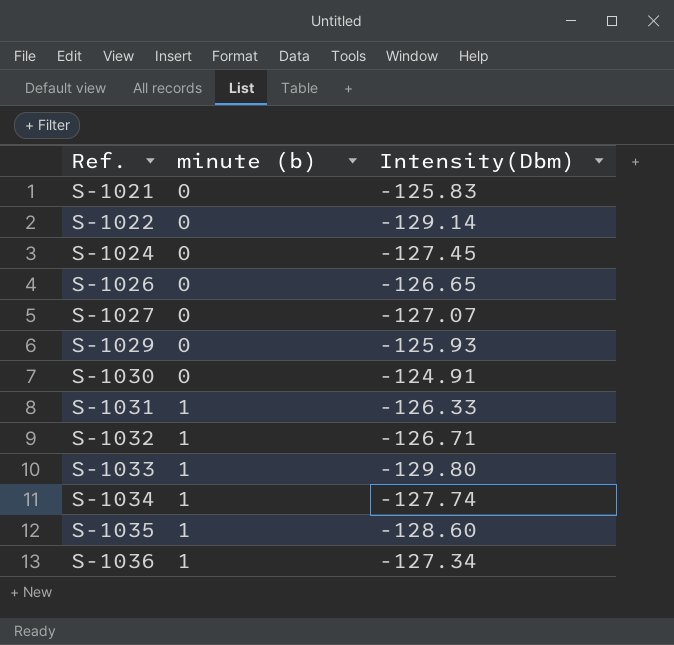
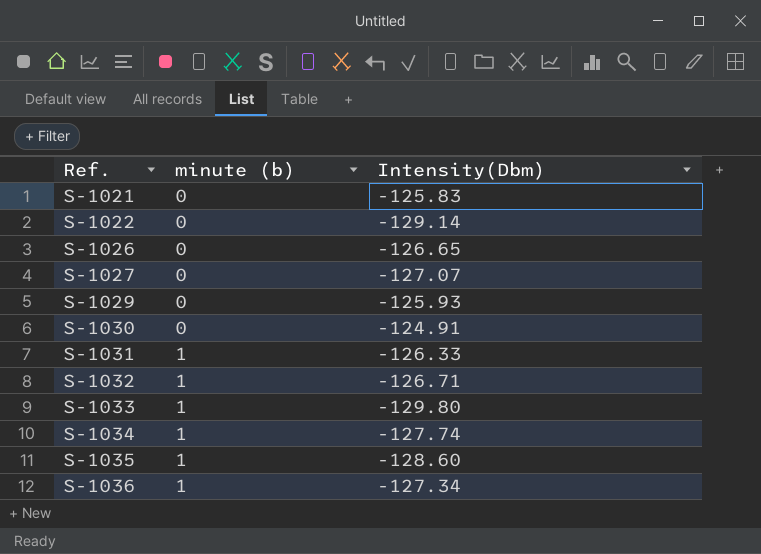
row S-1024: 0 | -127.45 -> none

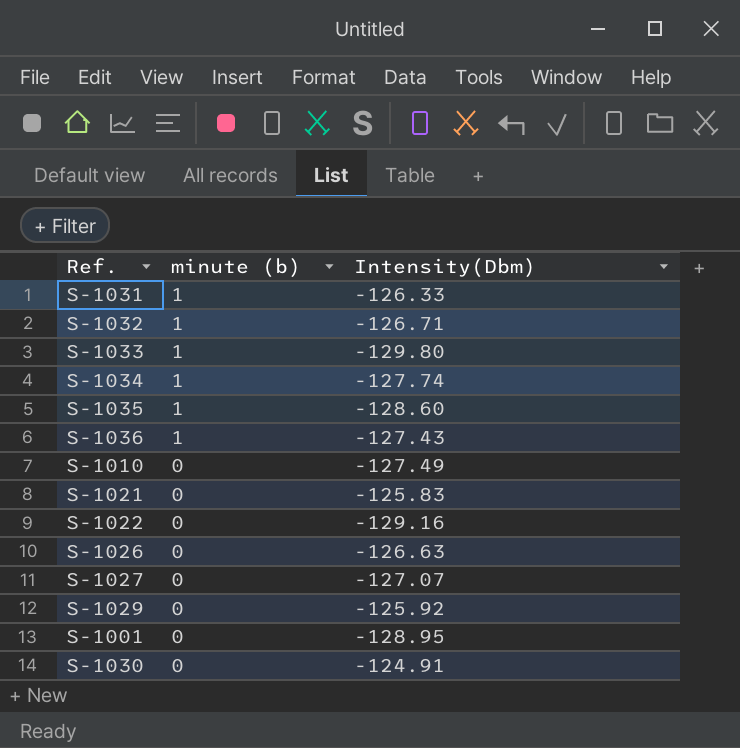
row order: Ref. ascending -> minute (b) descending
S-1036 | Intensity(Dbm): -127.34 -> -127.43
row S-1010: none -> 0 | -127.49
S-1022 | Intensity(Dbm): -129.14 -> -129.16
S-1026 | Intensity(Dbm): -126.65 -> -126.63
S-1029 | Intensity(Dbm): -125.93 -> -125.92
row S-1001: none -> 0 | -128.95

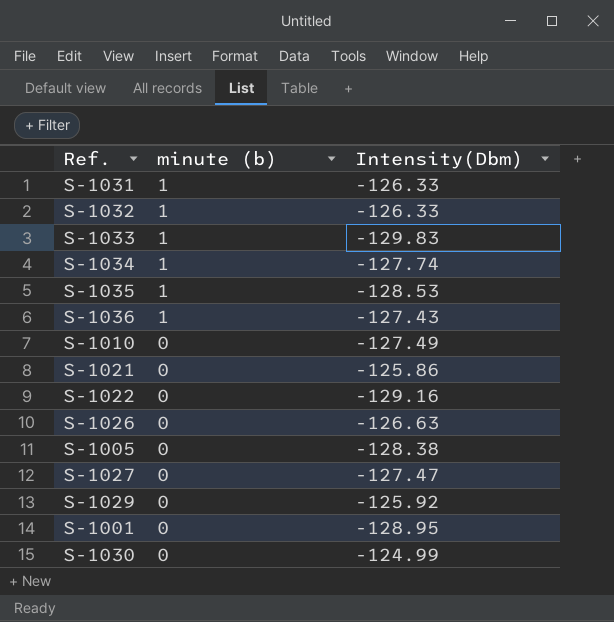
S-1032 | Intensity(Dbm): -126.71 -> -126.33
S-1033 | Intensity(Dbm): -129.80 -> -129.83
S-1035 | Intensity(Dbm): -128.60 -> -128.53
S-1021 | Intensity(Dbm): -125.83 -> -125.86
row S-1005: none -> 0 | -128.38
S-1027 | Intensity(Dbm): -127.07 -> -127.47
S-1030 | Intensity(Dbm): -124.91 -> -124.99

